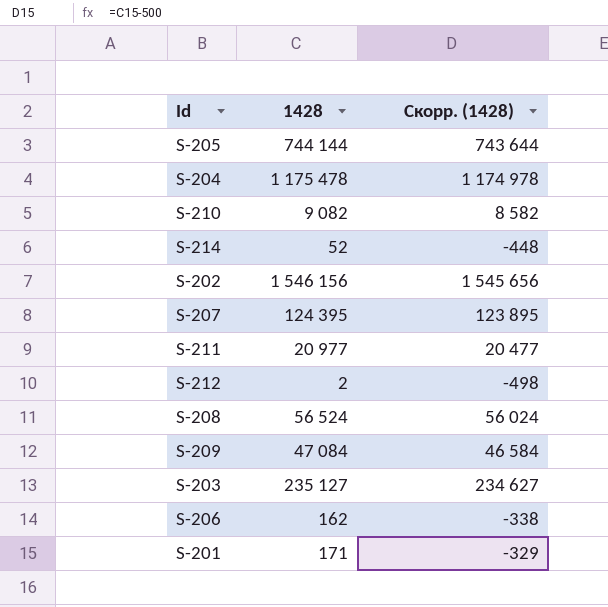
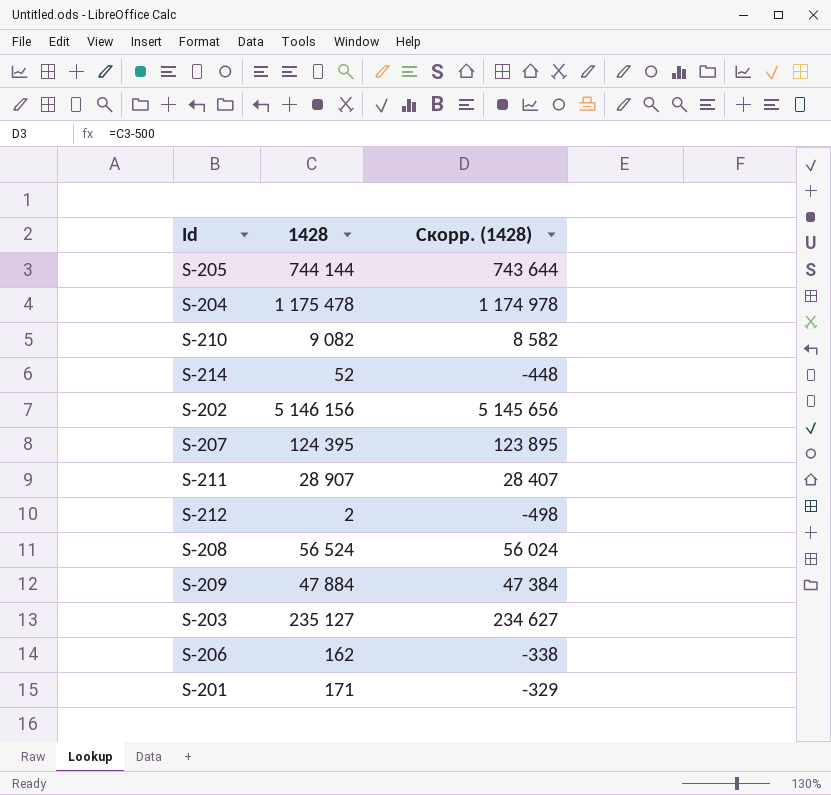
S-202 | 1428: 1 546 156 -> 5 146 156
S-202 | Скорр. (1428): 1 545 656 -> 5 145 656
S-211 | 1428: 20 977 -> 28 907
S-211 | Скорр. (1428): 20 477 -> 28 407
S-209 | 1428: 47 084 -> 47 884
S-209 | Скорр. (1428): 46 584 -> 47 384

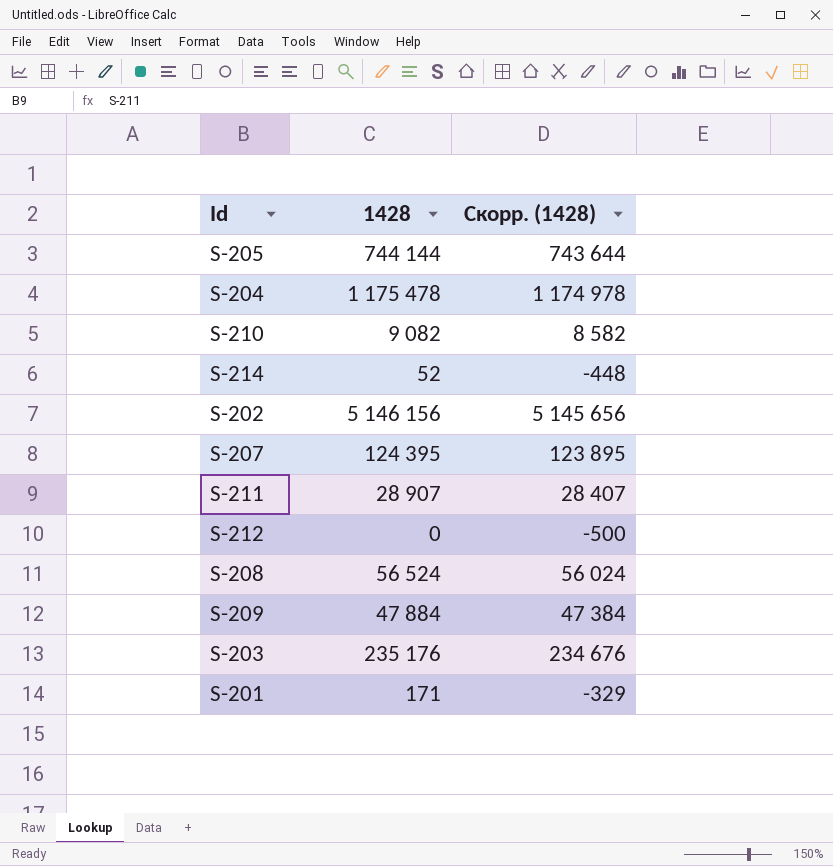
row S-206: 162 | -338 -> none
S-212 | 1428: 2 -> 0
S-212 | Скорр. (1428): -498 -> -500
S-203 | 1428: 235 127 -> 235 176
S-203 | Скорр. (1428): 234 627 -> 234 676

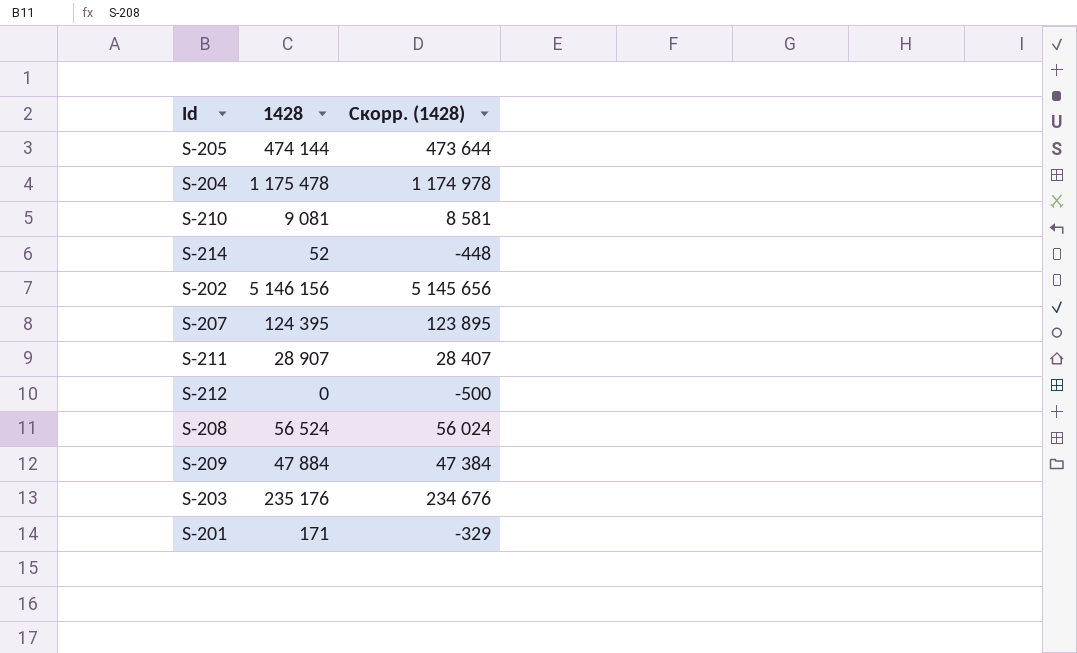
S-205 | 1428: 744 144 -> 474 144
S-205 | Скорр. (1428): 743 644 -> 473 644
S-210 | 1428: 9 082 -> 9 081
S-210 | Скорр. (1428): 8 582 -> 8 581

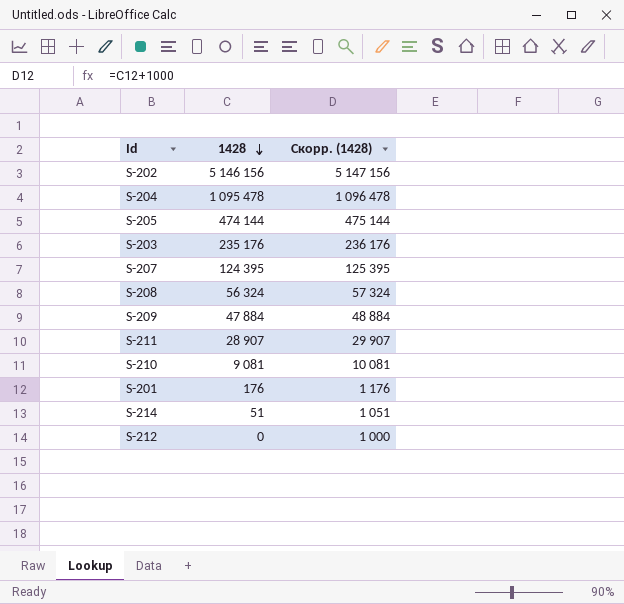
row order: none -> 1428 descending
column Скорр. (1428) | formula: [1428] - 500 -> [1428] + 1000
S-204 | 1428: 1 175 478 -> 1 095 478
S-208 | 1428: 56 524 -> 56 324
S-201 | 1428: 171 -> 176
S-214 | 1428: 52 -> 51

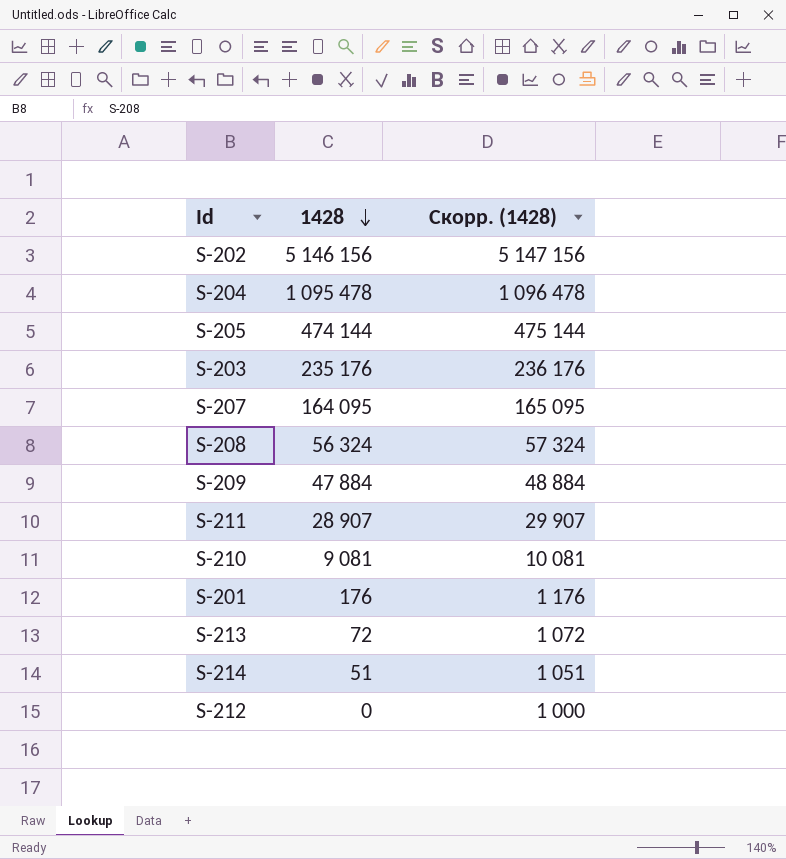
S-207 | 1428: 124 395 -> 164 095
S-207 | Скорр. (1428): 125 395 -> 165 095
row S-213: none -> 72 | 1 072

